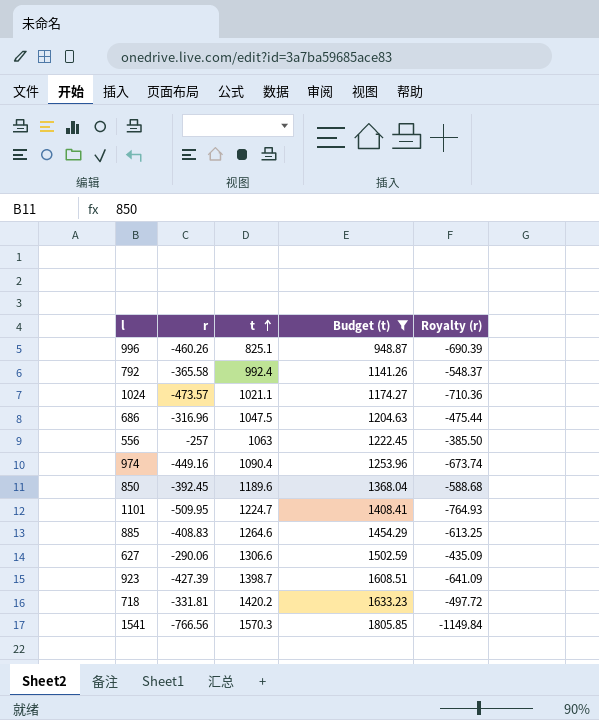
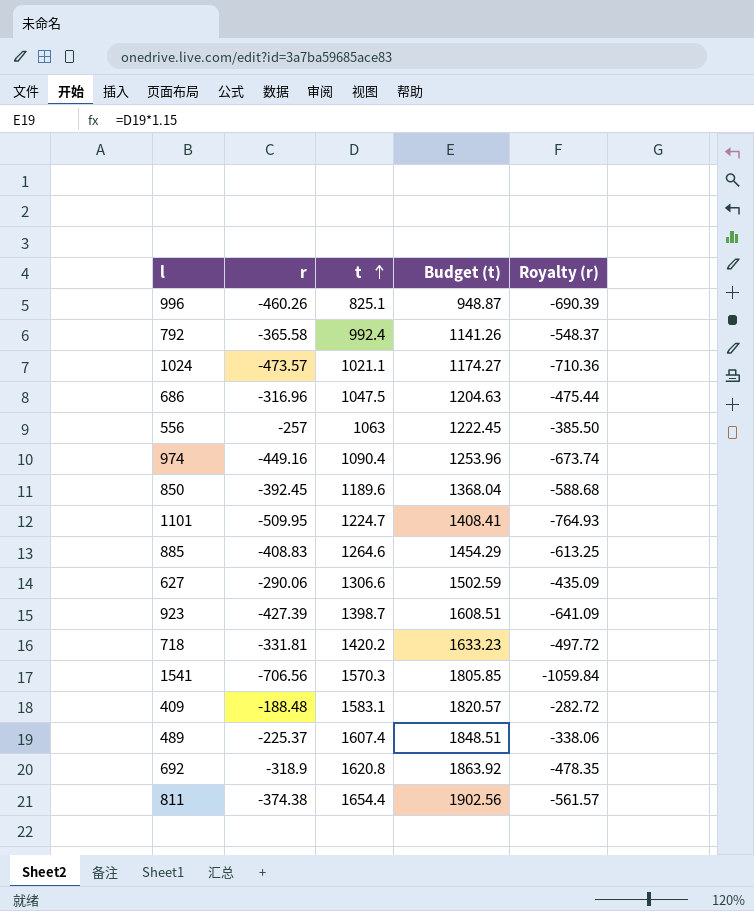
filter: Budget (t) <= 1805.85 -> none
1541 | r: -766.56 -> -706.56
1541 | Royalty (r): -1149.84 -> -1059.84

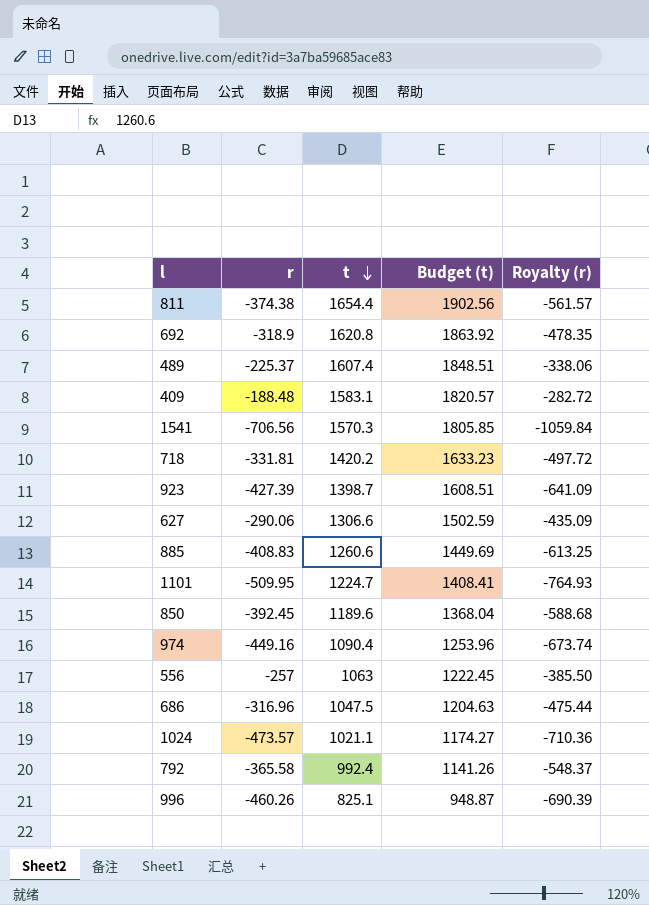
row order: t ascending -> t descending
885 | t: 1264.6 -> 1260.6
885 | Budget (t): 1454.29 -> 1449.69

